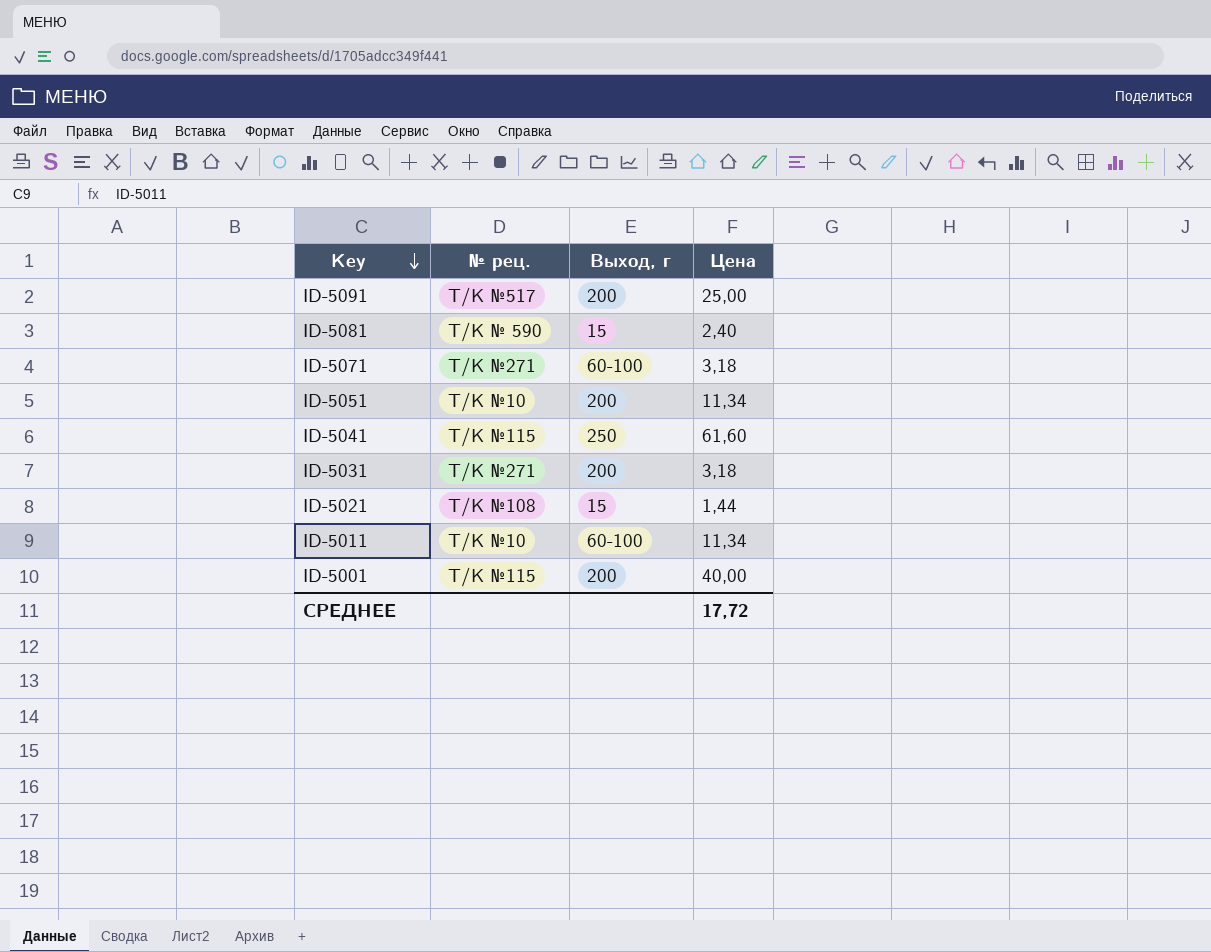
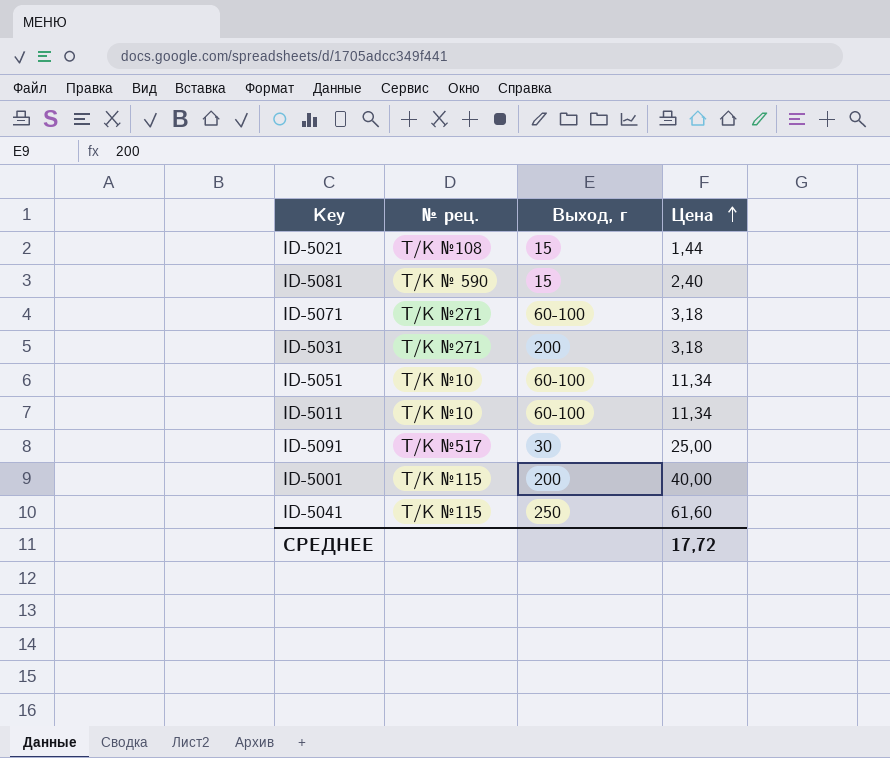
row order: Key descending -> Цена ascending
ID-5051 | Выход, г: 200 -> 60-100
ID-5091 | Выход, г: 200 -> 30

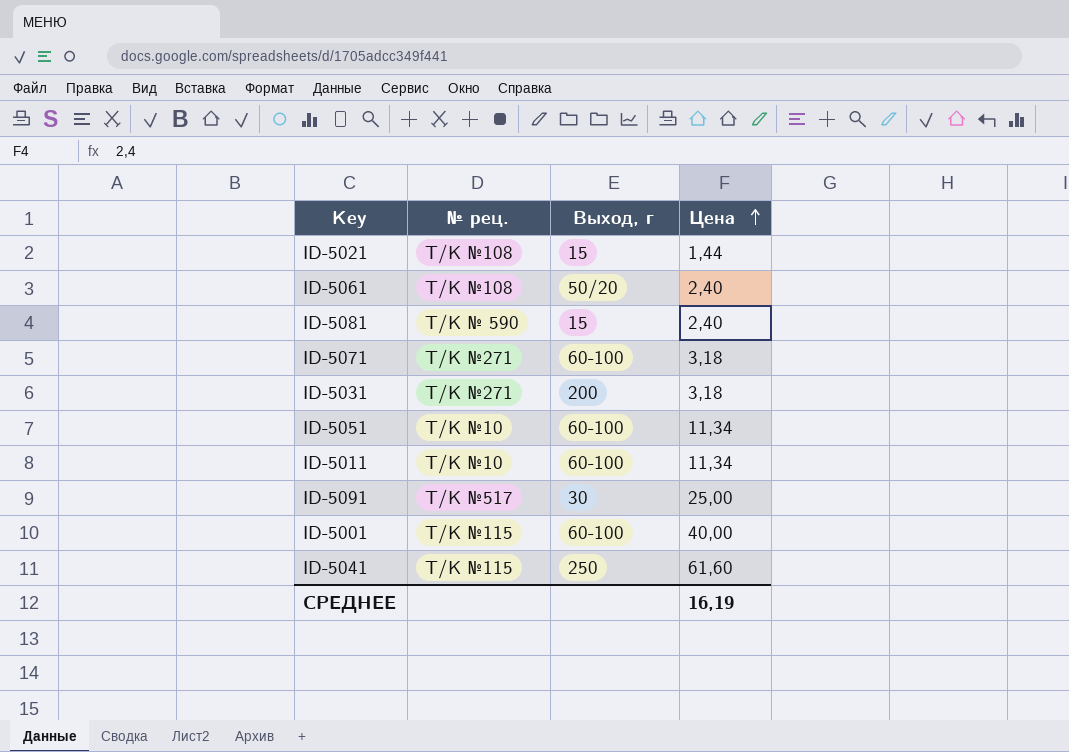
row ID-5061: none -> Т/К №108 | 50/20 | 2,40
ID-5001 | Выход, г: 200 -> 60-100
СРЕДНЕЕ | Цена: 17,72 -> 16,19

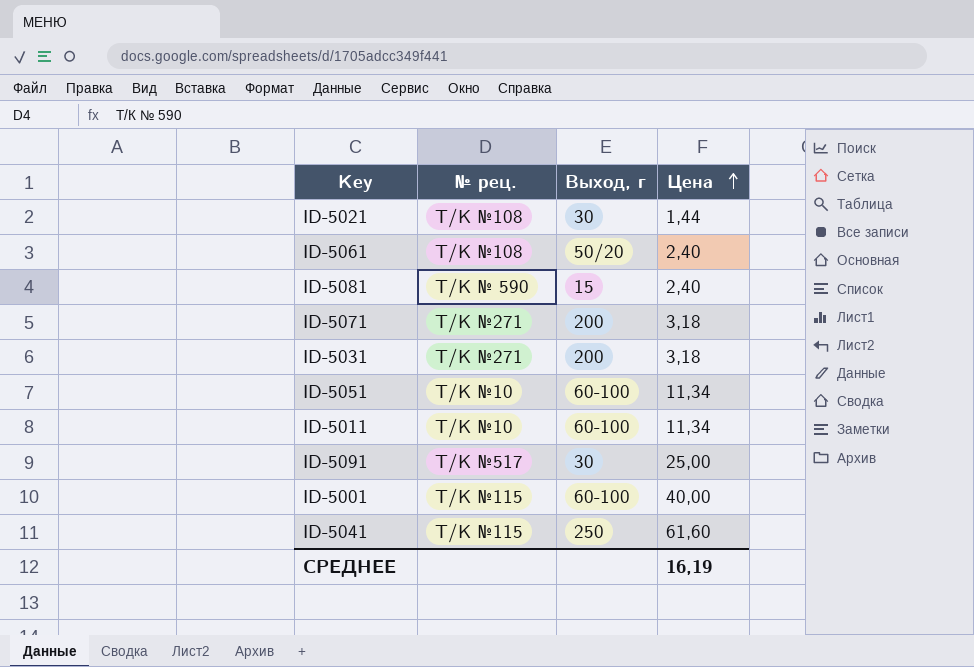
ID-5021 | Выход, г: 15 -> 30
ID-5071 | Выход, г: 60-100 -> 200

